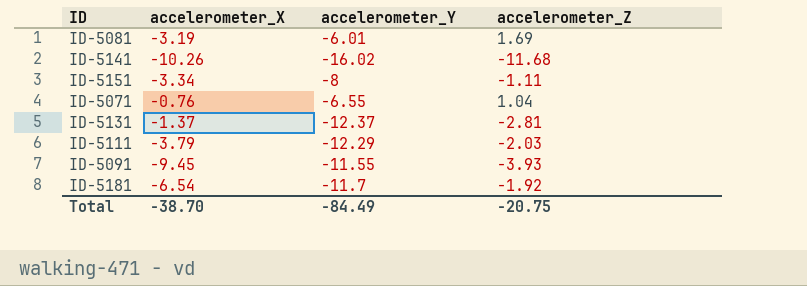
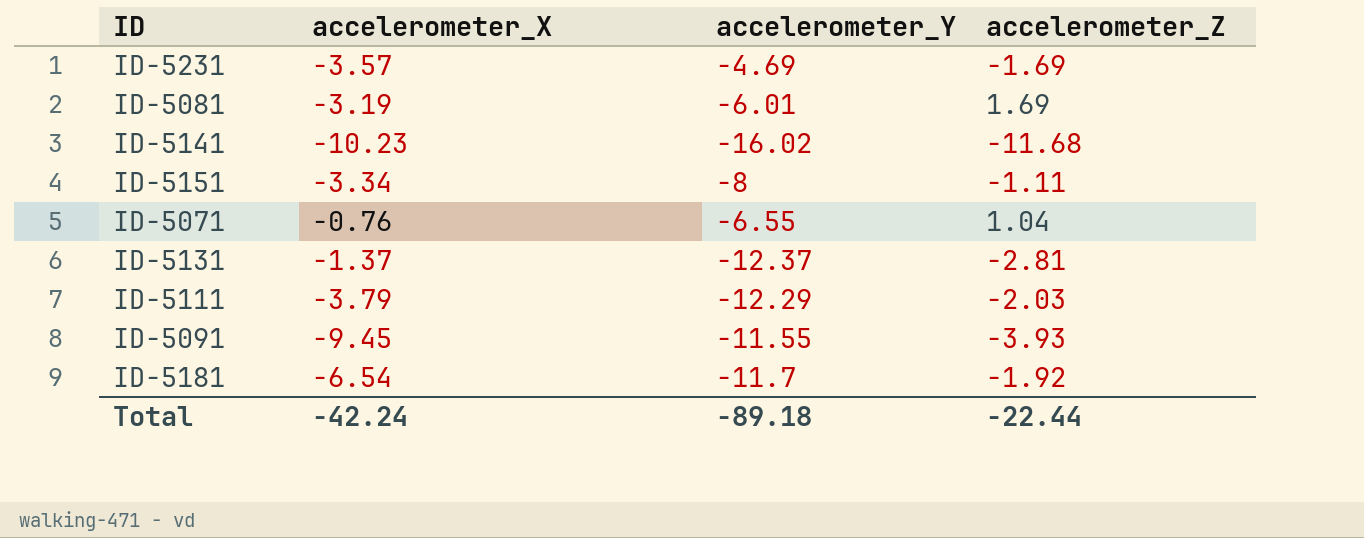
row ID-5231: none -> -3.57 | -4.69 | -1.69
ID-5141 | accelerometer_X: -10.26 -> -10.23
Total | accelerometer_X: -38.70 -> -42.24
Total | accelerometer_Y: -84.49 -> -89.18
Total | accelerometer_Z: -20.75 -> -22.44

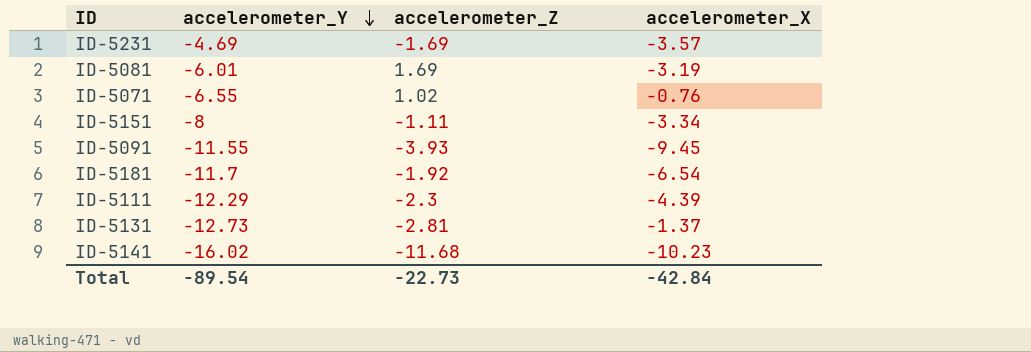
row order: none -> accelerometer_Y descending
column accelerometer_X | position: 2 -> 4
ID-5071 | accelerometer_Z: 1.04 -> 1.02
ID-5111 | accelerometer_Z: -2.03 -> -2.3
ID-5111 | accelerometer_X: -3.79 -> -4.39
ID-5131 | accelerometer_Y: -12.37 -> -12.73
Total | accelerometer_Y: -89.18 -> -89.54
Total | accelerometer_Z: -22.44 -> -22.73
Total | accelerometer_X: -42.24 -> -42.84

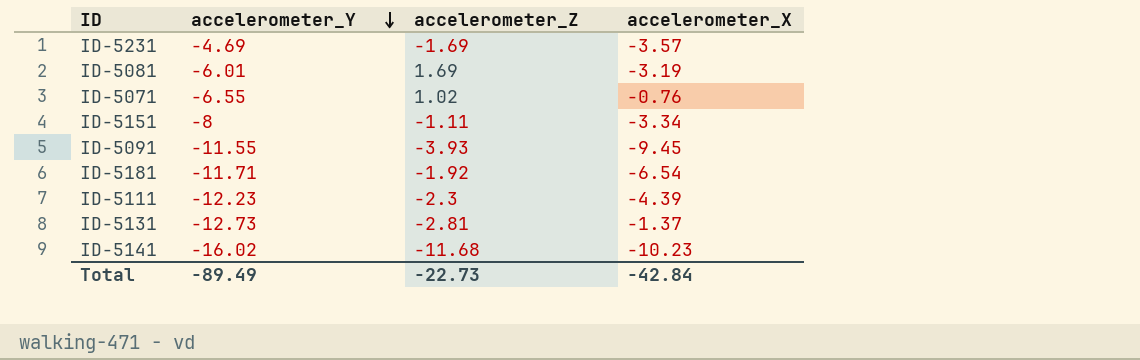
ID-5181 | accelerometer_Y: -11.7 -> -11.71
ID-5111 | accelerometer_Y: -12.29 -> -12.23
Total | accelerometer_Y: -89.54 -> -89.49

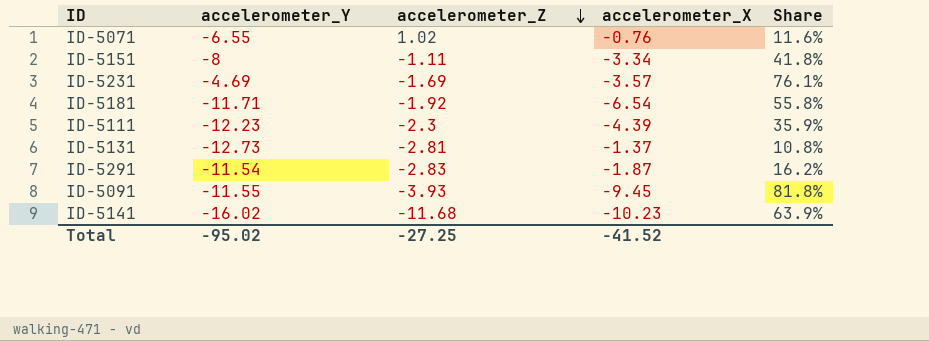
row order: accelerometer_Y descending -> accelerometer_Z descending
column Share | formula: none -> [accelerometer_X] / [accelerometer_Y]
row ID-5081: -6.01 | 1.69 | -3.19 -> none
row ID-5291: none -> -11.54 | -2.83 | -1.87 | 16.2%
Total | accelerometer_Y: -89.49 -> -95.02
Total | accelerometer_Z: -22.73 -> -27.25
Total | accelerometer_X: -42.84 -> -41.52

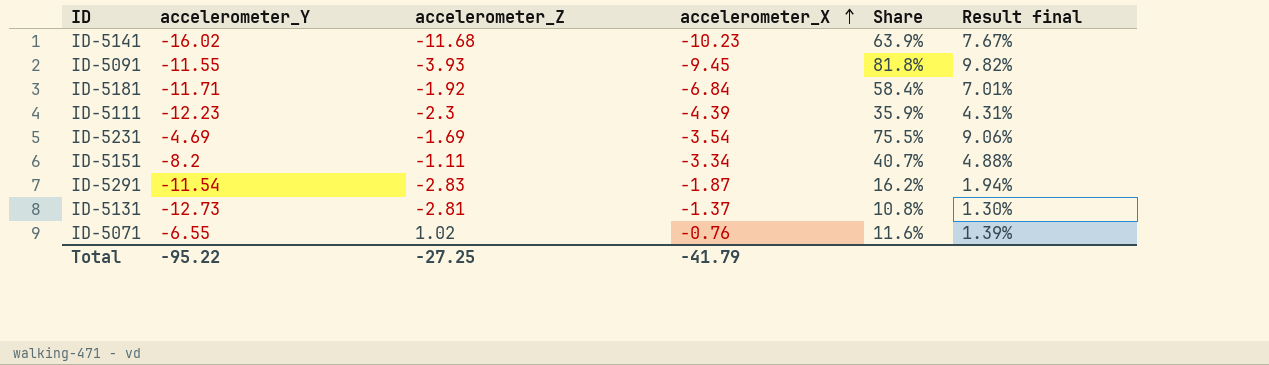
row order: accelerometer_Z descending -> accelerometer_X ascending
column Result final | formula: none -> [Share] * 0.12
ID-5181 | accelerometer_X: -6.54 -> -6.84
ID-5181 | Share: 55.8% -> 58.4%
ID-5231 | accelerometer_X: -3.57 -> -3.54
ID-5231 | Share: 76.1% -> 75.5%
ID-5151 | accelerometer_Y: -8 -> -8.2
ID-5151 | Share: 41.8% -> 40.7%
Total | accelerometer_Y: -95.02 -> -95.22
Total | accelerometer_X: -41.52 -> -41.79

